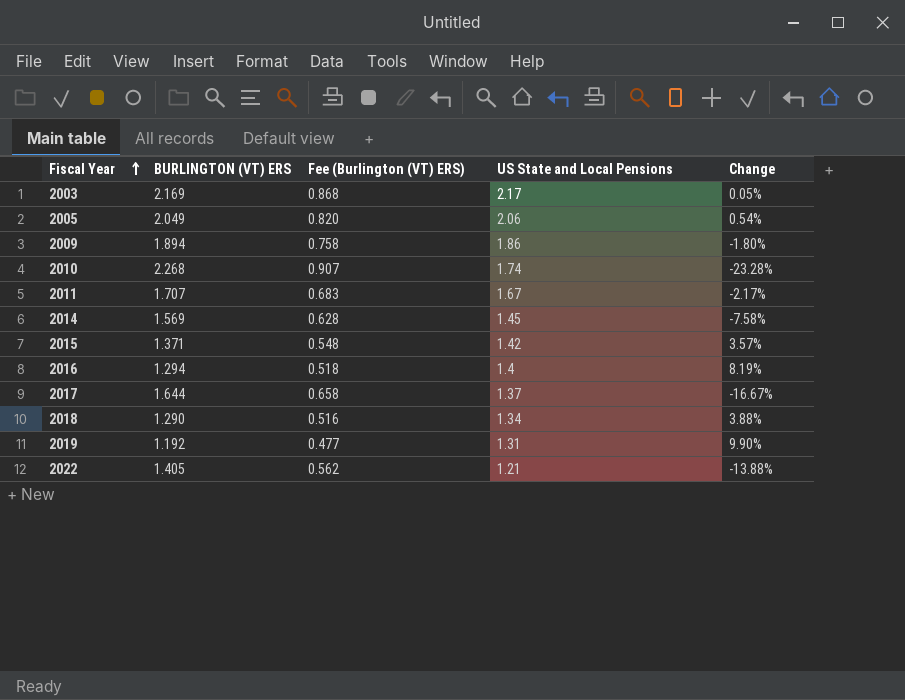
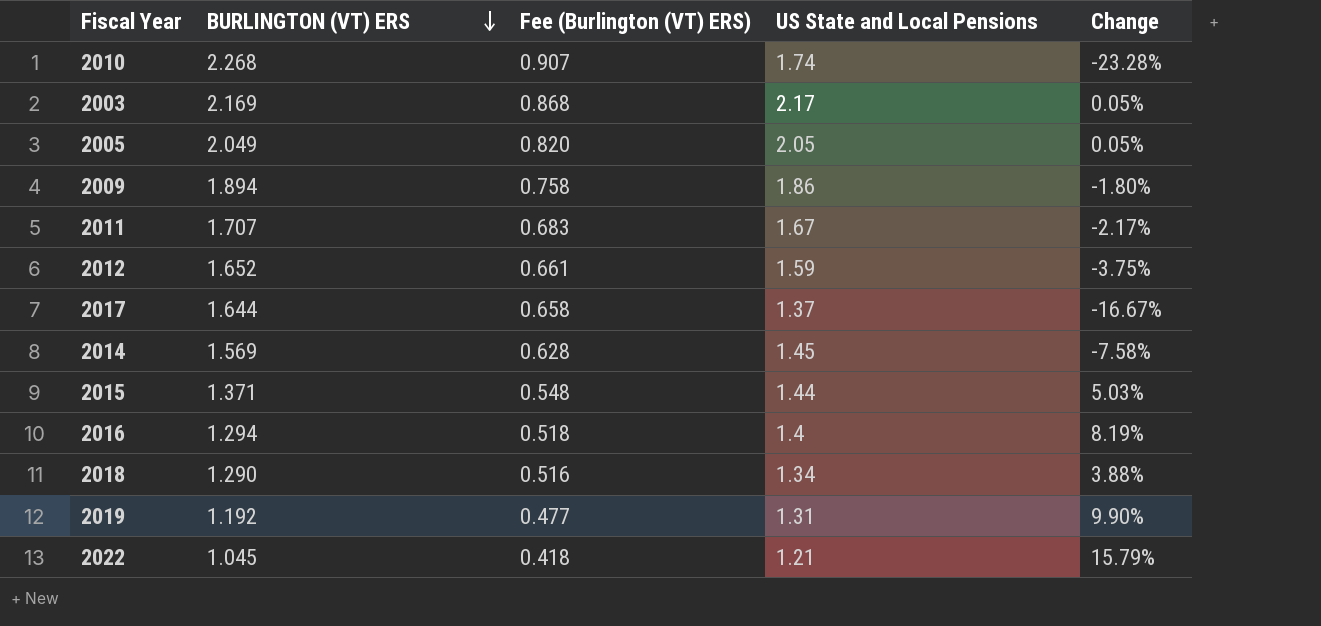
row order: Fiscal Year ascending -> BURLINGTON (VT) ERS descending
2005 | US State and Local Pensions: 2.06 -> 2.05
2005 | Change: 0.54% -> 0.05%
row 2012: none -> 1.652 | 0.661 | 1.59 | -3.75%
2015 | US State and Local Pensions: 1.42 -> 1.44
2015 | Change: 3.57% -> 5.03%
2022 | BURLINGTON (VT) ERS: 1.405 -> 1.045
2022 | Fee (Burlington (VT) ERS): 0.562 -> 0.418
2022 | Change: -13.88% -> 15.79%

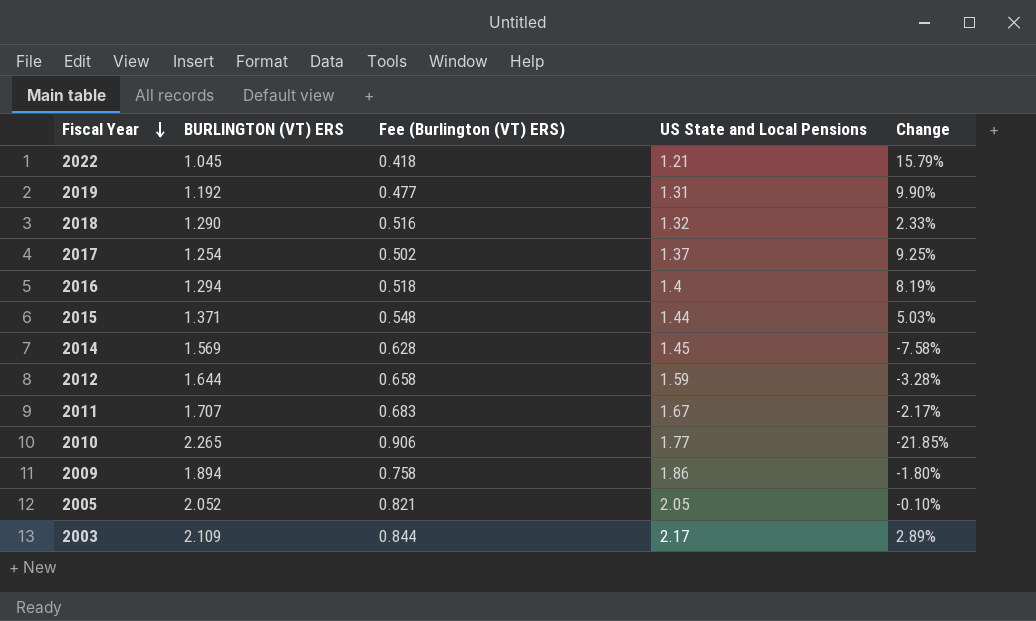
row order: BURLINGTON (VT) ERS descending -> Fiscal Year descending
2018 | US State and Local Pensions: 1.34 -> 1.32
2018 | Change: 3.88% -> 2.33%
2017 | BURLINGTON (VT) ERS: 1.644 -> 1.254
2017 | Fee (Burlington (VT) ERS): 0.658 -> 0.502
2017 | Change: -16.67% -> 9.25%
2012 | BURLINGTON (VT) ERS: 1.652 -> 1.644
2012 | Fee (Burlington (VT) ERS): 0.661 -> 0.658
2012 | Change: -3.75% -> -3.28%
2010 | BURLINGTON (VT) ERS: 2.268 -> 2.265
2010 | Fee (Burlington (VT) ERS): 0.907 -> 0.906
2010 | US State and Local Pensions: 1.74 -> 1.77
2010 | Change: -23.28% -> -21.85%
2005 | BURLINGTON (VT) ERS: 2.049 -> 2.052
2005 | Fee (Burlington (VT) ERS): 0.820 -> 0.821
2005 | Change: 0.05% -> -0.10%
2003 | BURLINGTON (VT) ERS: 2.169 -> 2.109
2003 | Fee (Burlington (VT) ERS): 0.868 -> 0.844
2003 | Change: 0.05% -> 2.89%

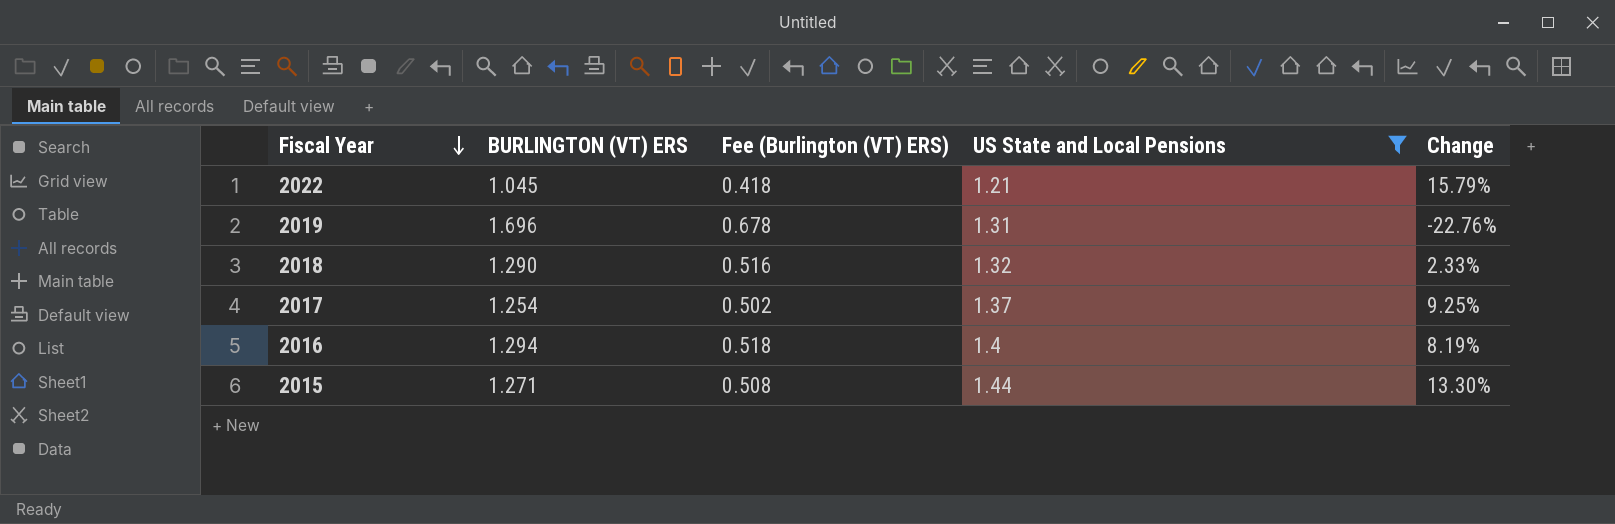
filter: none -> US State and Local Pensions <= 1.44
2019 | BURLINGTON (VT) ERS: 1.192 -> 1.696
2019 | Fee (Burlington (VT) ERS): 0.477 -> 0.678
2019 | Change: 9.90% -> -22.76%
2015 | BURLINGTON (VT) ERS: 1.371 -> 1.271
2015 | Fee (Burlington (VT) ERS): 0.548 -> 0.508
2015 | Change: 5.03% -> 13.30%

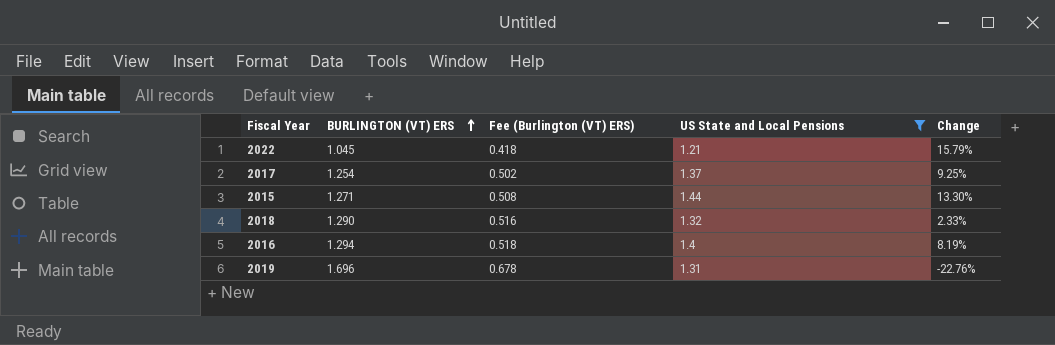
row order: Fiscal Year descending -> BURLINGTON (VT) ERS ascending

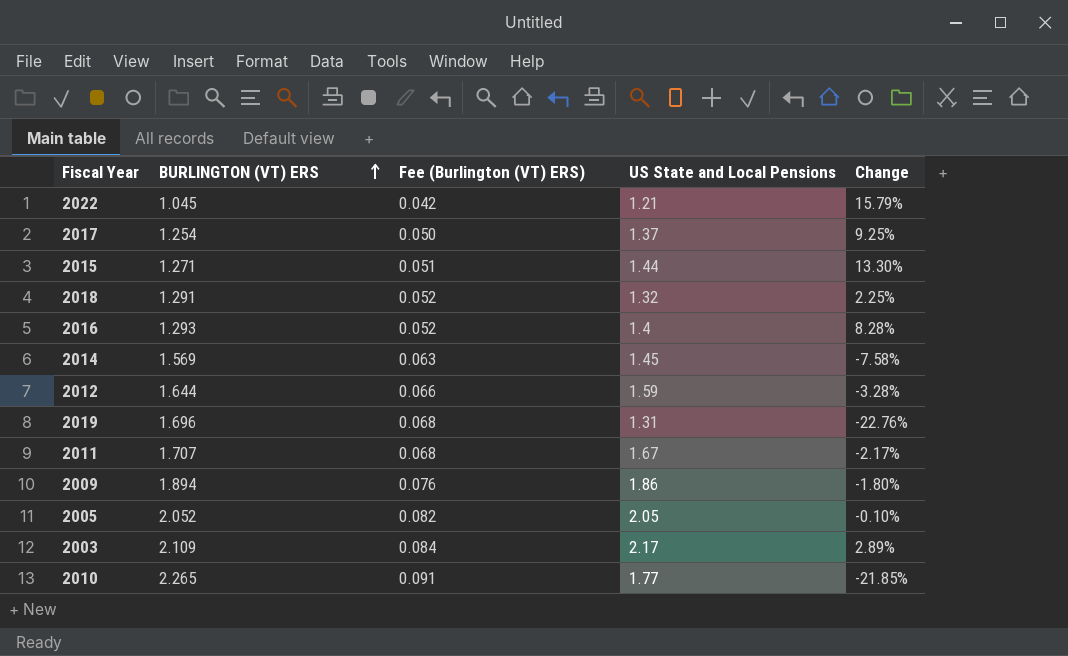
filter: US State and Local Pensions <= 1.44 -> none
column Fee (Burlington (VT) ERS) | formula: [BURLINGTON (VT) ERS] * 0.4 -> [BURLINGTON (VT) ERS] * 0.04
2018 | BURLINGTON (VT) ERS: 1.290 -> 1.291
2018 | Change: 2.33% -> 2.25%
2016 | BURLINGTON (VT) ERS: 1.294 -> 1.293
2016 | Change: 8.19% -> 8.28%

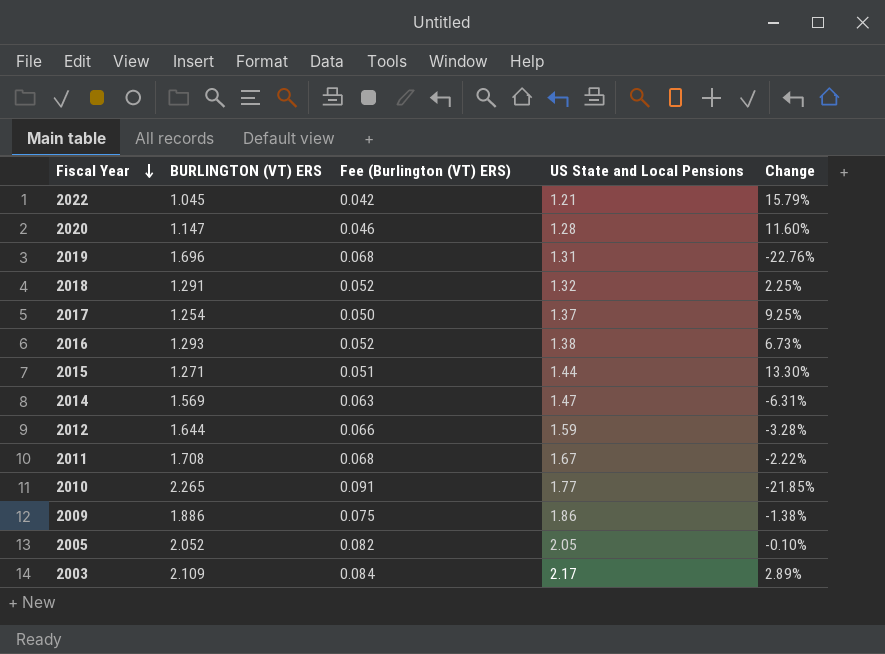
row order: BURLINGTON (VT) ERS ascending -> Fiscal Year descending
row 2020: none -> 1.147 | 0.046 | 1.28 | 11.60%
2016 | US State and Local Pensions: 1.4 -> 1.38
2016 | Change: 8.28% -> 6.73%
2014 | US State and Local Pensions: 1.45 -> 1.47
2014 | Change: -7.58% -> -6.31%
2011 | BURLINGTON (VT) ERS: 1.707 -> 1.708
2011 | Change: -2.17% -> -2.22%
2009 | BURLINGTON (VT) ERS: 1.894 -> 1.886
2009 | Fee (Burlington (VT) ERS): 0.076 -> 0.075
2009 | Change: -1.80% -> -1.38%

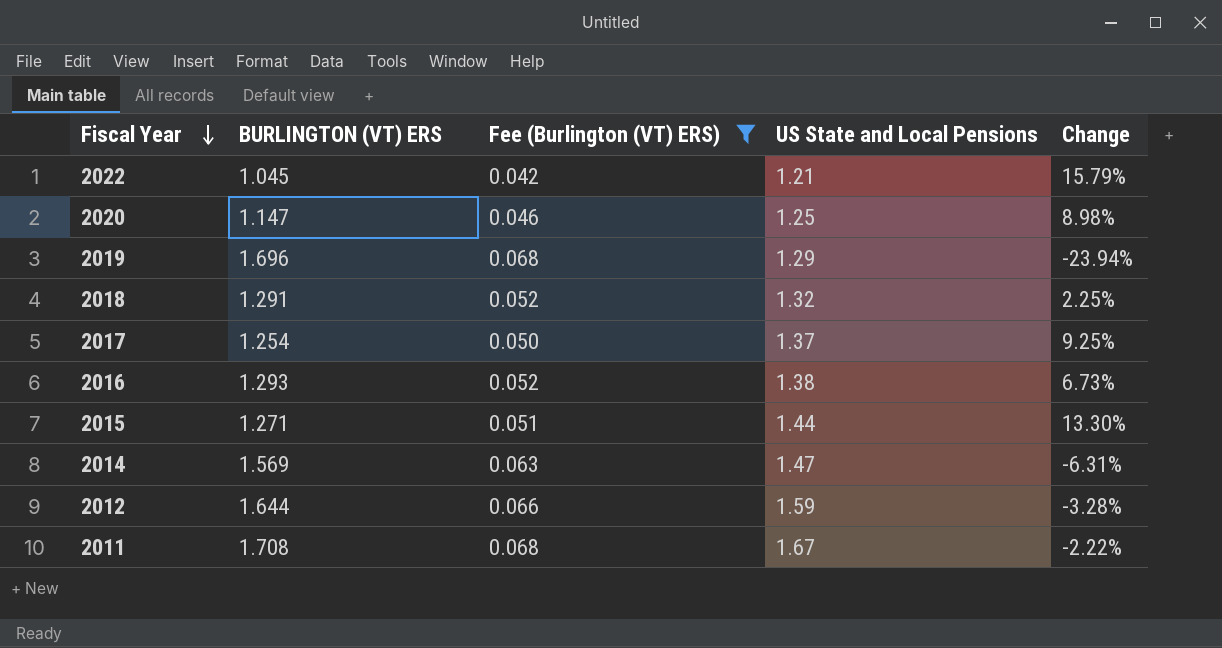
filter: none -> Fee (Burlington (VT) ERS) <= 0.068
2020 | US State and Local Pensions: 1.28 -> 1.25
2020 | Change: 11.60% -> 8.98%
2019 | US State and Local Pensions: 1.31 -> 1.29
2019 | Change: -22.76% -> -23.94%

